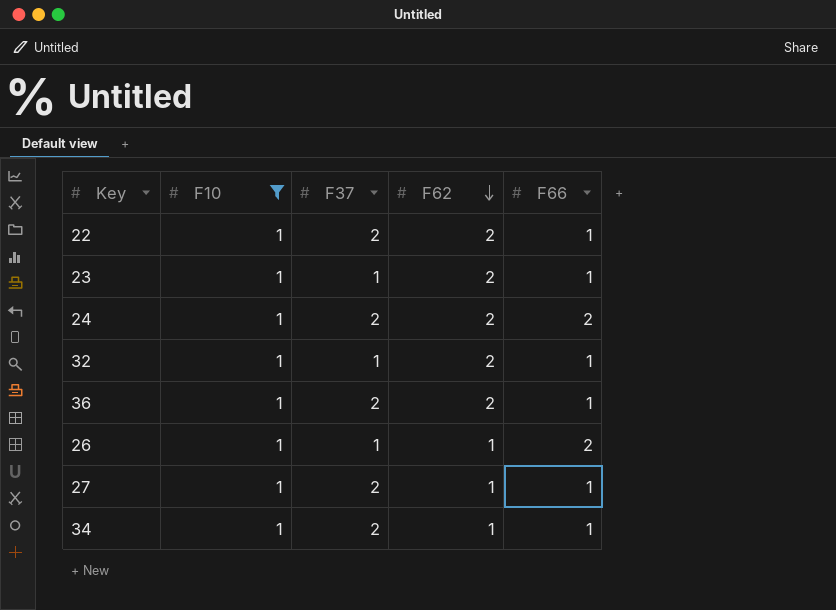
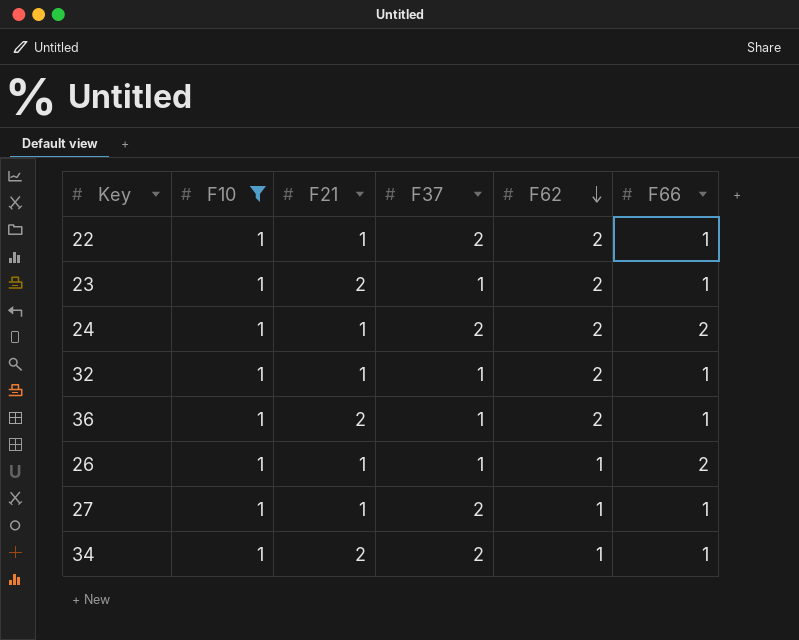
column F21 | position: none -> 3
36 | F37: 2 -> 1

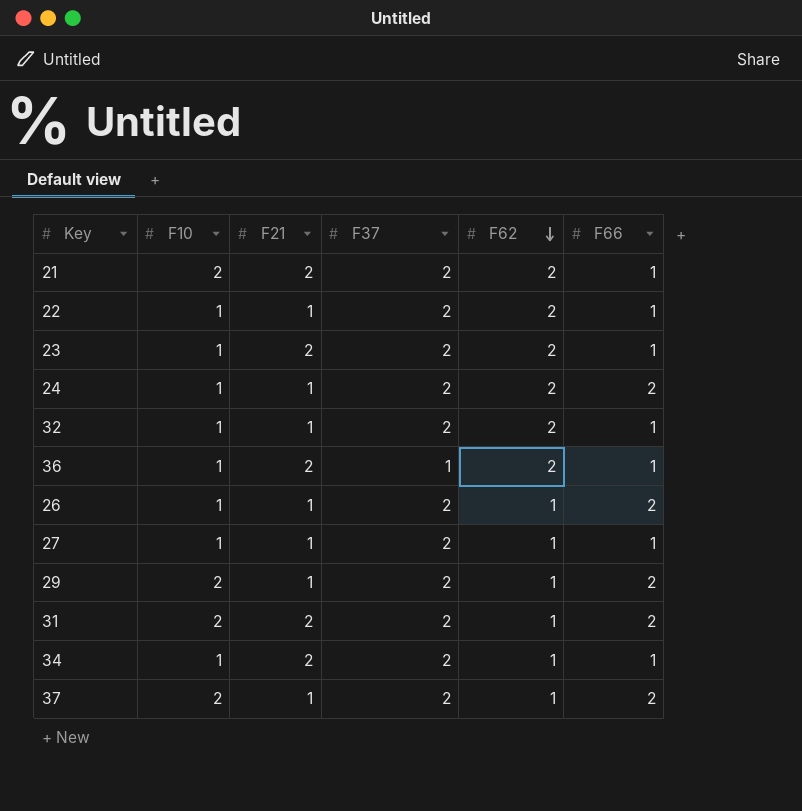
filter: F10 = 1 -> none
23 | F37: 1 -> 2
32 | F37: 1 -> 2
26 | F37: 1 -> 2

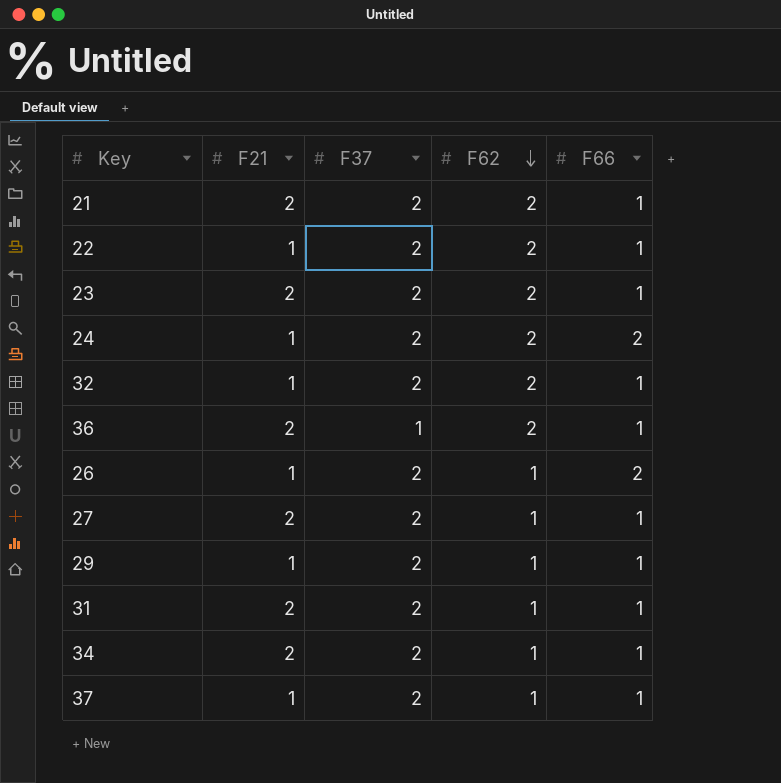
column F10 | position: 2 -> none
27 | F21: 1 -> 2
29 | F66: 2 -> 1
31 | F66: 2 -> 1
37 | F66: 2 -> 1

